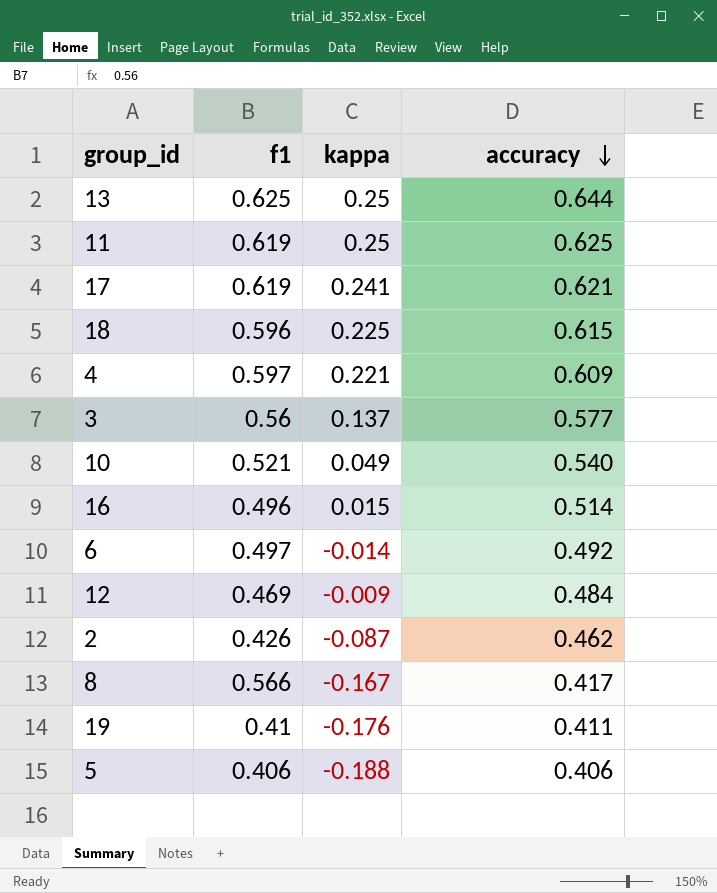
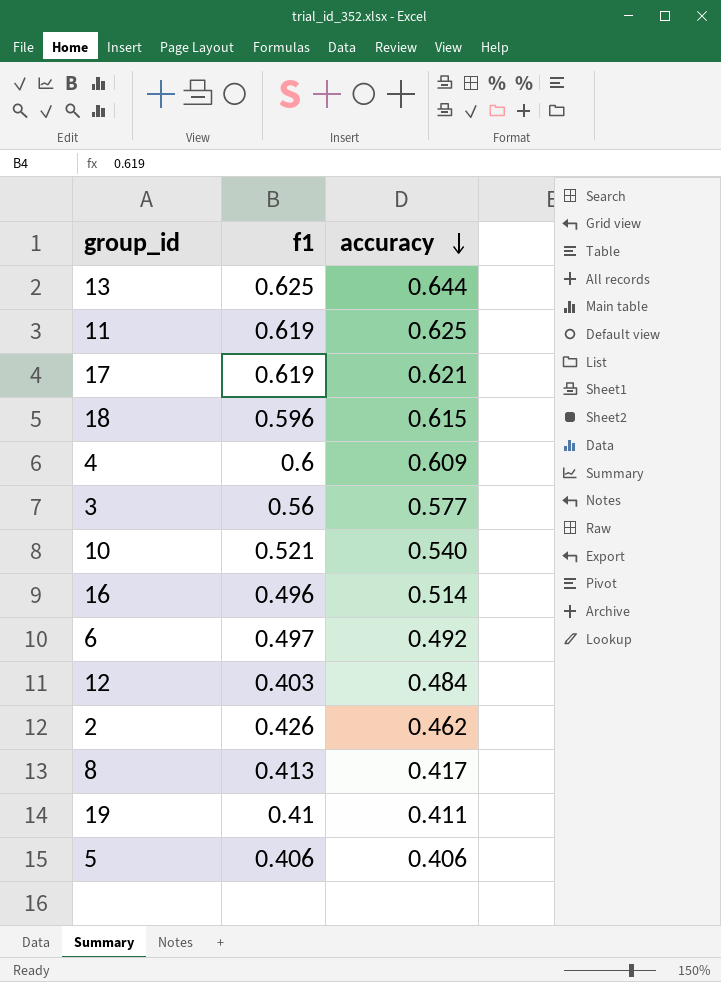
column kappa | position: 3 -> none
4 | f1: 0.597 -> 0.6
12 | f1: 0.469 -> 0.403
8 | f1: 0.566 -> 0.413

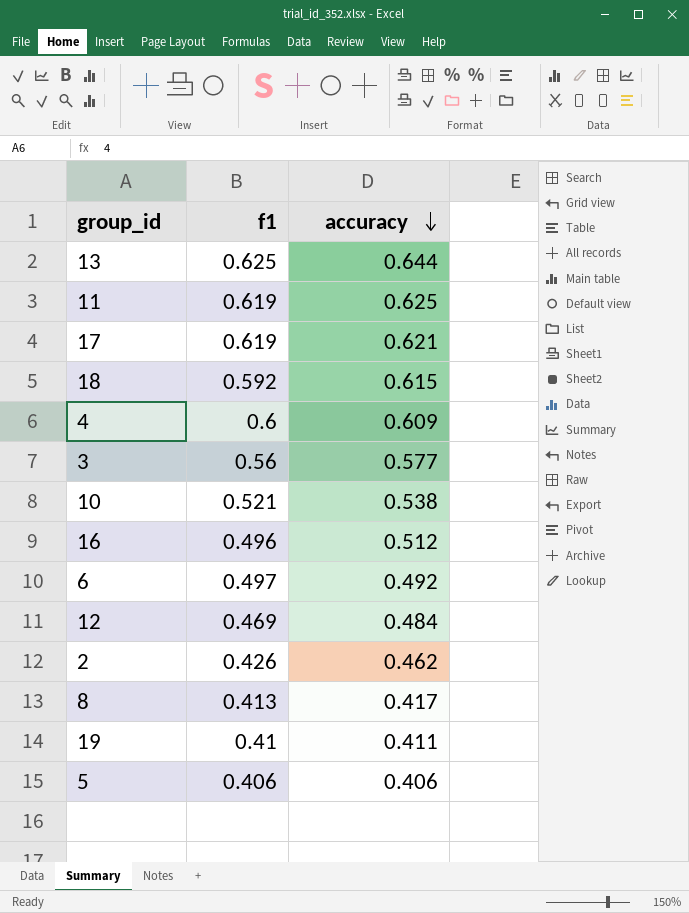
18 | f1: 0.596 -> 0.592
10 | accuracy: 0.540 -> 0.538
16 | accuracy: 0.514 -> 0.512
12 | f1: 0.403 -> 0.469

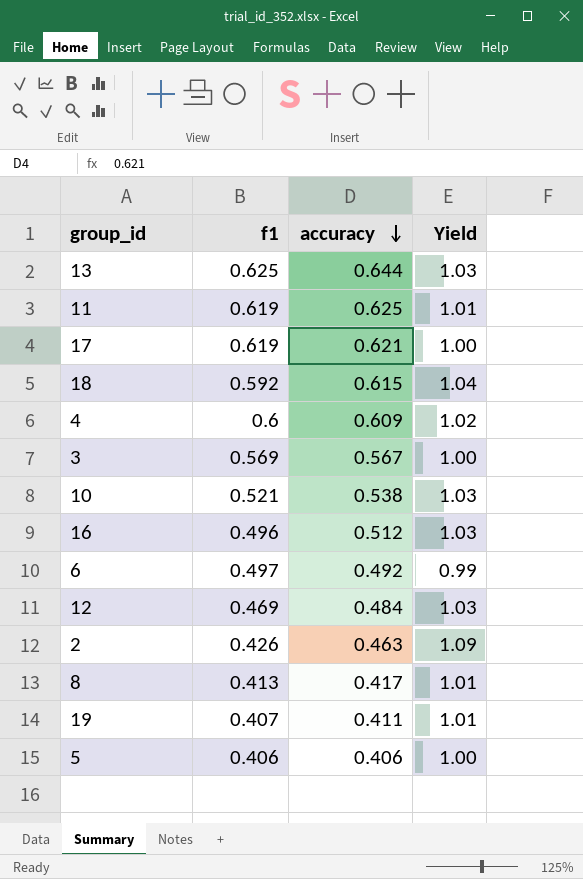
column Yield | formula: none -> [accuracy] / [f1]
3 | f1: 0.56 -> 0.569
3 | accuracy: 0.577 -> 0.567
2 | accuracy: 0.462 -> 0.463
19 | f1: 0.41 -> 0.407

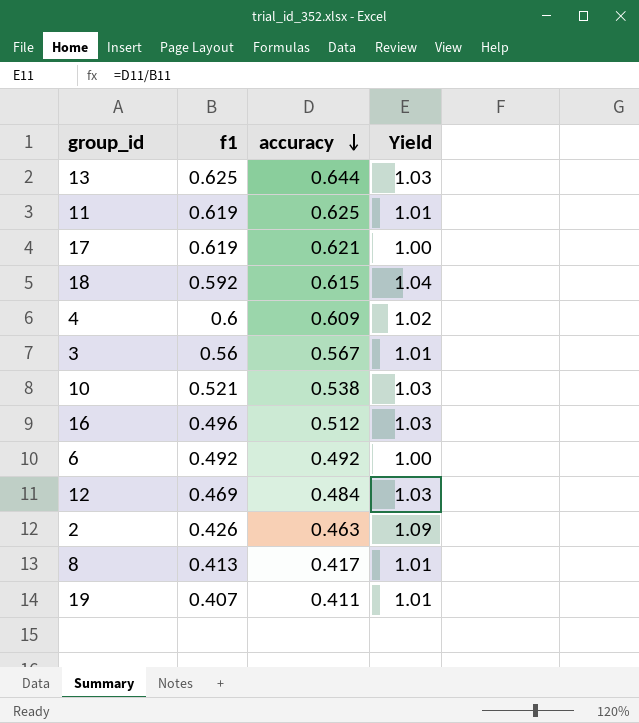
row 5: 0.406 | 0.406 | 1.00 -> none
3 | f1: 0.569 -> 0.56
3 | Yield: 1.00 -> 1.01
6 | f1: 0.497 -> 0.492
6 | Yield: 0.99 -> 1.00

